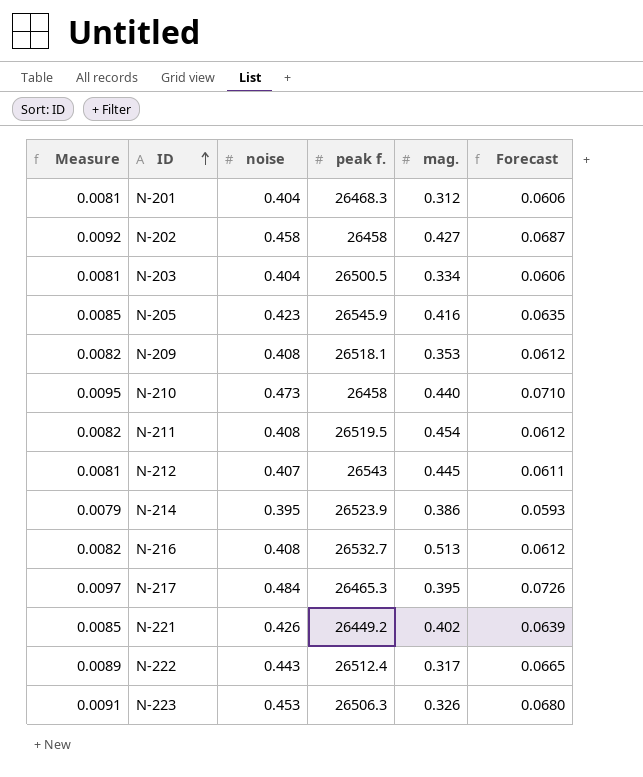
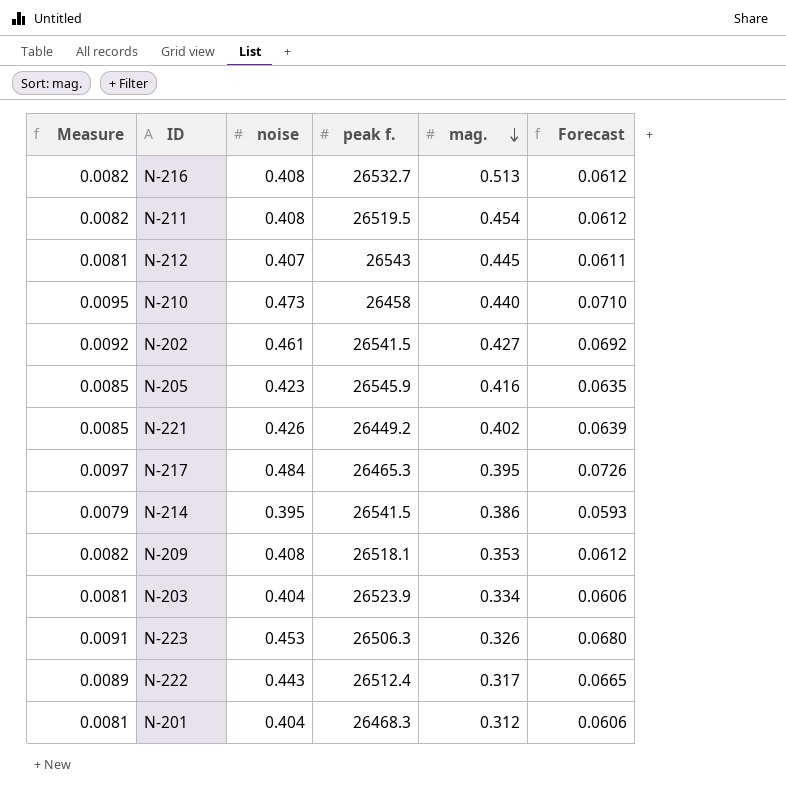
row order: ID ascending -> mag. descending
N-202 | noise: 0.458 -> 0.461
N-202 | peak f.: 26458 -> 26541.5
N-202 | Forecast: 0.0687 -> 0.0692
N-214 | peak f.: 26523.9 -> 26541.5
N-203 | peak f.: 26500.5 -> 26523.9

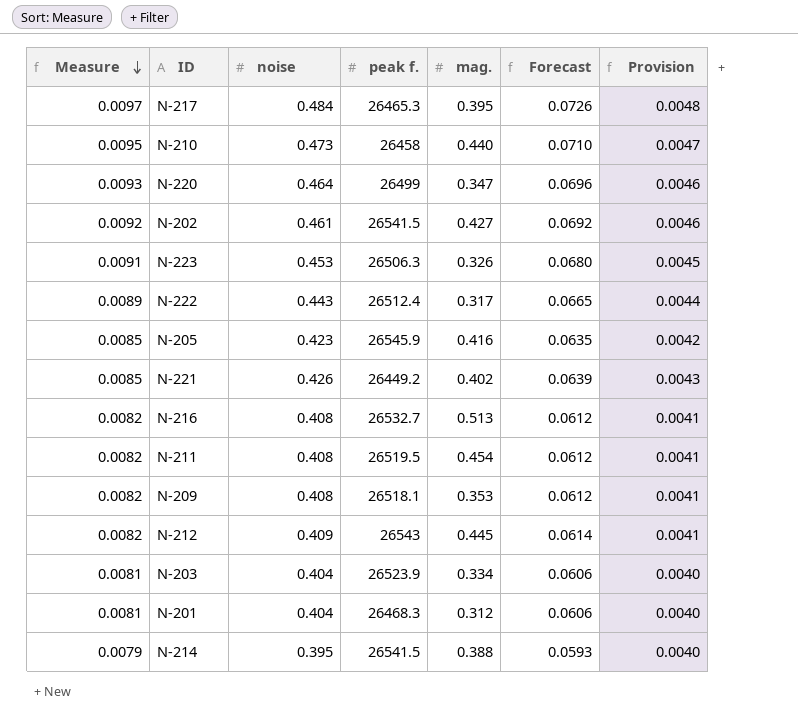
row order: mag. descending -> Measure descending
column Provision | formula: none -> [noise] * 0.01
row N-220: none -> 0.0093 | 0.464 | 26499 | 0.347 | 0.0696 | 0.0046
N-212 | Measure: 0.0081 -> 0.0082
N-212 | noise: 0.407 -> 0.409
N-212 | Forecast: 0.0611 -> 0.0614
N-214 | mag.: 0.386 -> 0.388

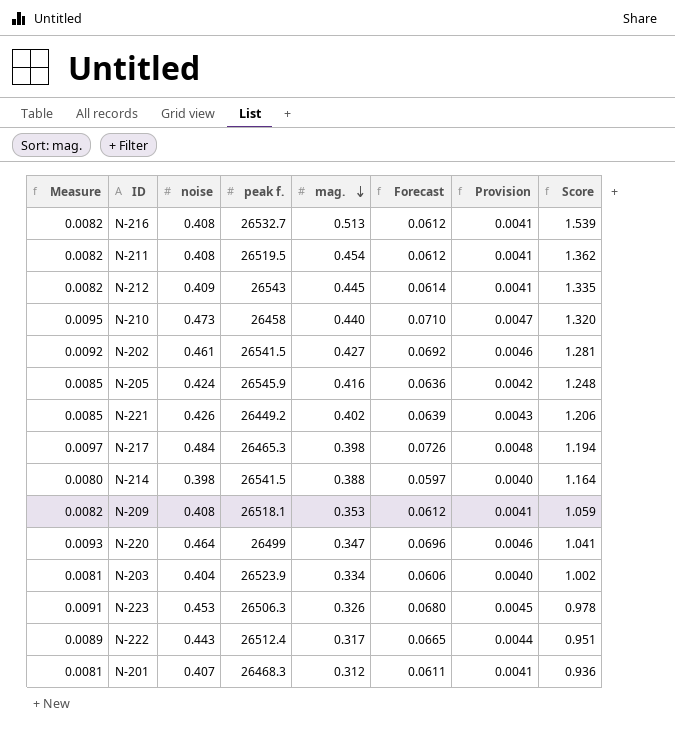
row order: Measure descending -> mag. descending
column Score | formula: none -> [mag.] * 3
N-205 | noise: 0.423 -> 0.424
N-205 | Forecast: 0.0635 -> 0.0636
N-217 | mag.: 0.395 -> 0.398
N-214 | Measure: 0.0079 -> 0.0080
N-214 | noise: 0.395 -> 0.398
N-214 | Forecast: 0.0593 -> 0.0597
N-201 | noise: 0.404 -> 0.407
N-201 | Forecast: 0.0606 -> 0.0611
N-201 | Provision: 0.0040 -> 0.0041

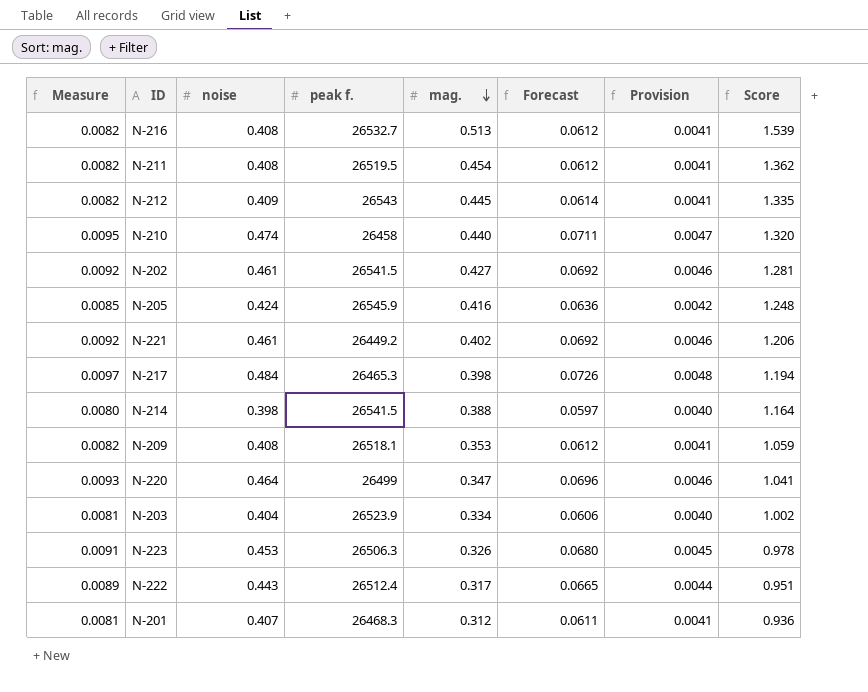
N-210 | noise: 0.473 -> 0.474
N-210 | Forecast: 0.0710 -> 0.0711
N-221 | Measure: 0.0085 -> 0.0092
N-221 | noise: 0.426 -> 0.461
N-221 | Forecast: 0.0639 -> 0.0692
N-221 | Provision: 0.0043 -> 0.0046

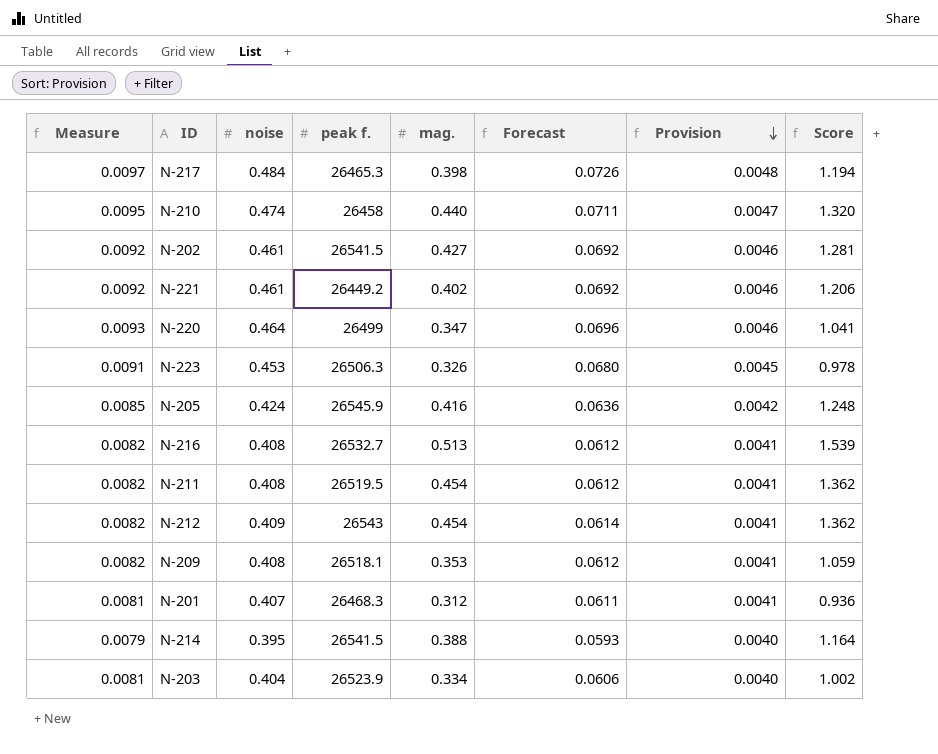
row order: mag. descending -> Provision descending
row N-222: 0.0089 | 0.443 | 26512.4 | 0.317 | 0.0665 | 0.0044 | 0.951 -> none
N-212 | mag.: 0.445 -> 0.454
N-212 | Score: 1.335 -> 1.362
N-214 | Measure: 0.0080 -> 0.0079
N-214 | noise: 0.398 -> 0.395
N-214 | Forecast: 0.0597 -> 0.0593

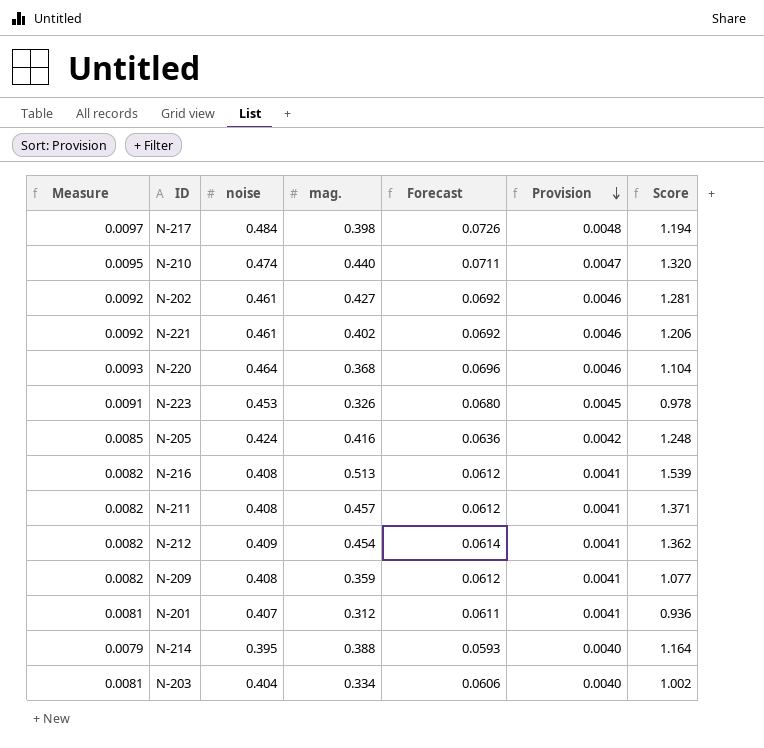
column peak f. | position: 4 -> none
N-220 | mag.: 0.347 -> 0.368
N-220 | Score: 1.041 -> 1.104
N-211 | mag.: 0.454 -> 0.457
N-211 | Score: 1.362 -> 1.371
N-209 | mag.: 0.353 -> 0.359
N-209 | Score: 1.059 -> 1.077

